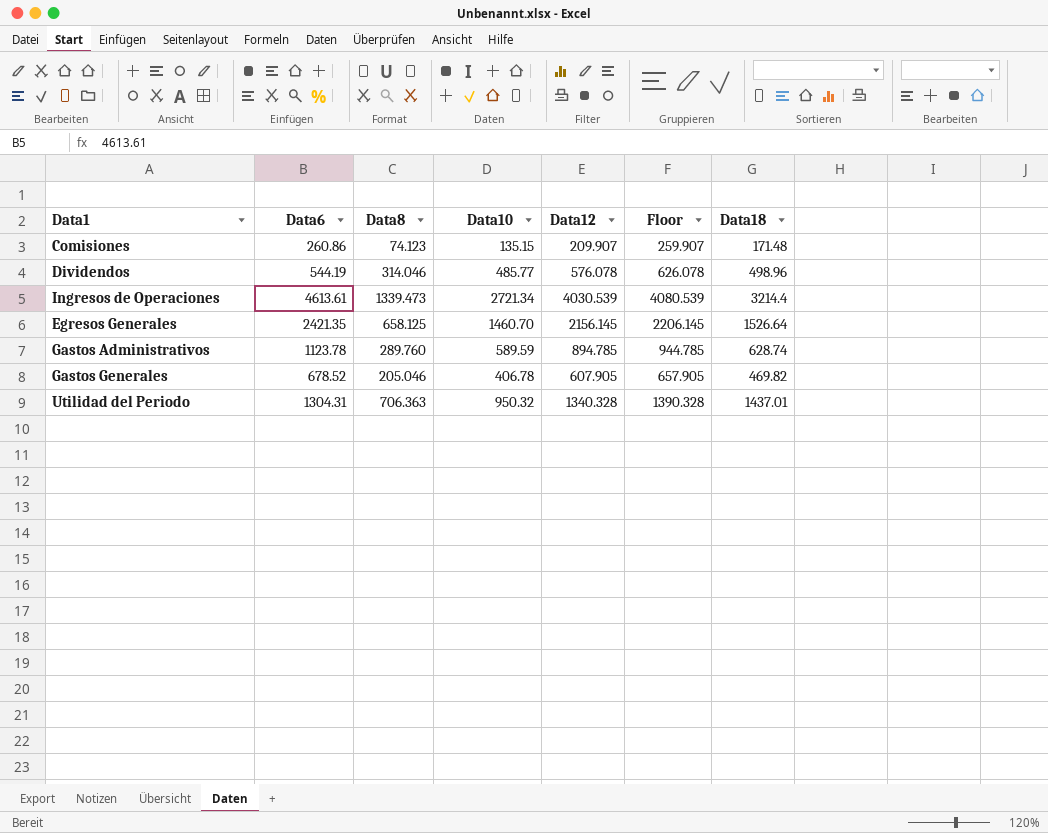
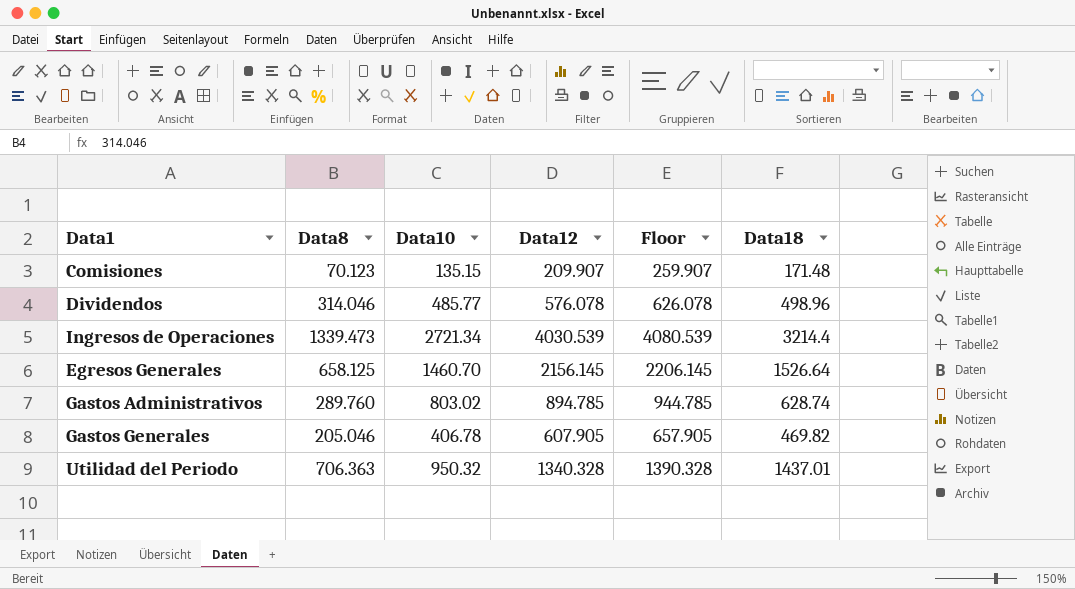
column Data6 | position: 2 -> none
Comisiones | Data8: 74.123 -> 70.123
Gastos Administrativos | Data10: 589.59 -> 803.02

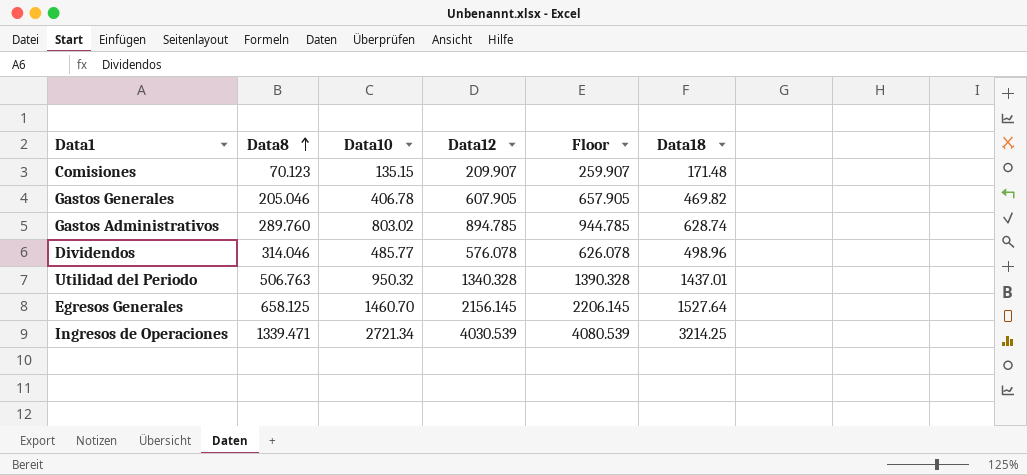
row order: none -> Data8 ascending
Utilidad del Periodo | Data8: 706.363 -> 506.763
Egresos Generales | Data18: 1526.64 -> 1527.64
Ingresos de Operaciones | Data8: 1339.473 -> 1339.471
Ingresos de Operaciones | Data18: 3214.4 -> 3214.25

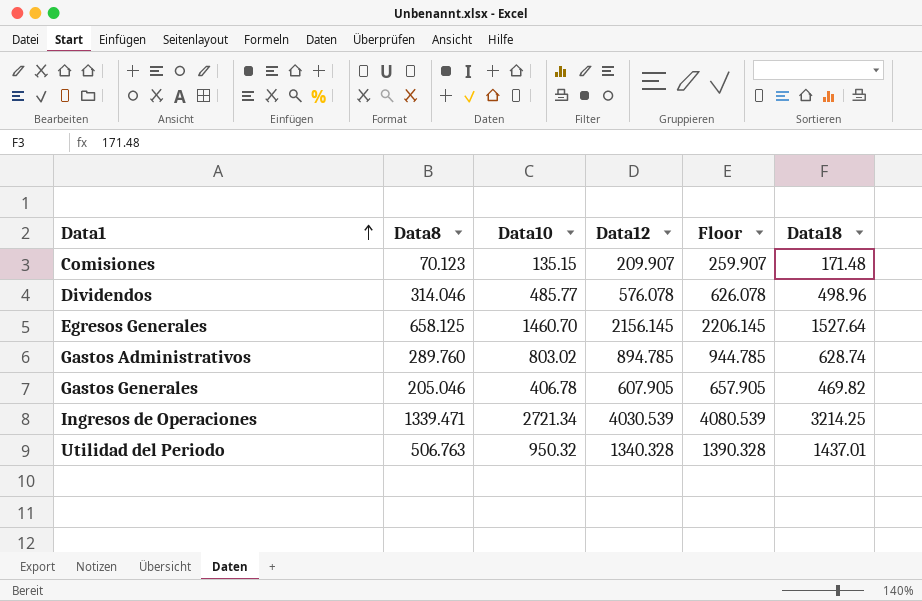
row order: Data8 ascending -> Data1 ascending

